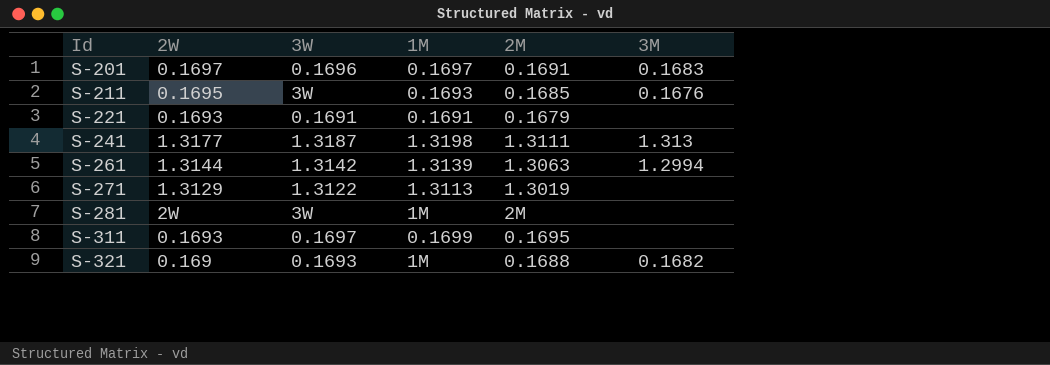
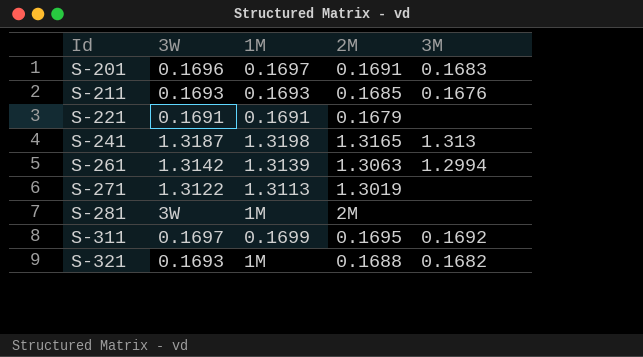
column 2W | position: 2 -> none
S-211 | 3W: 3W -> 0.1693
S-241 | 2M: 1.3111 -> 1.3165
S-311 | 3M: none -> 0.1692

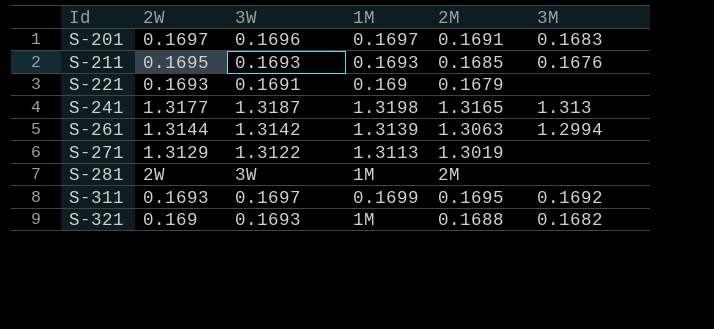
column 2W | position: none -> 2
S-221 | 1M: 0.1691 -> 0.169

